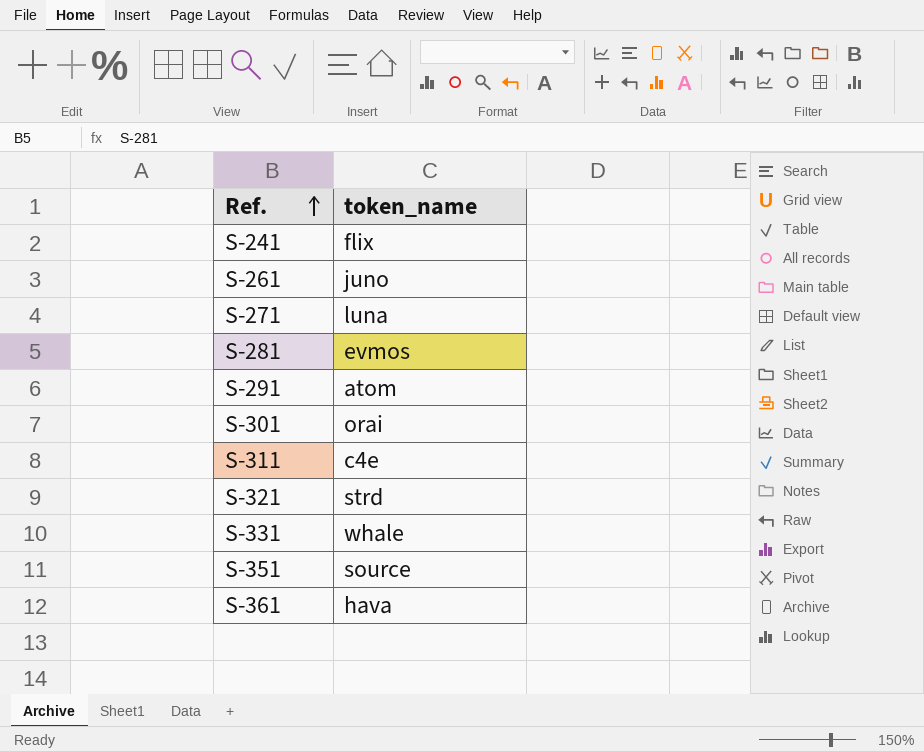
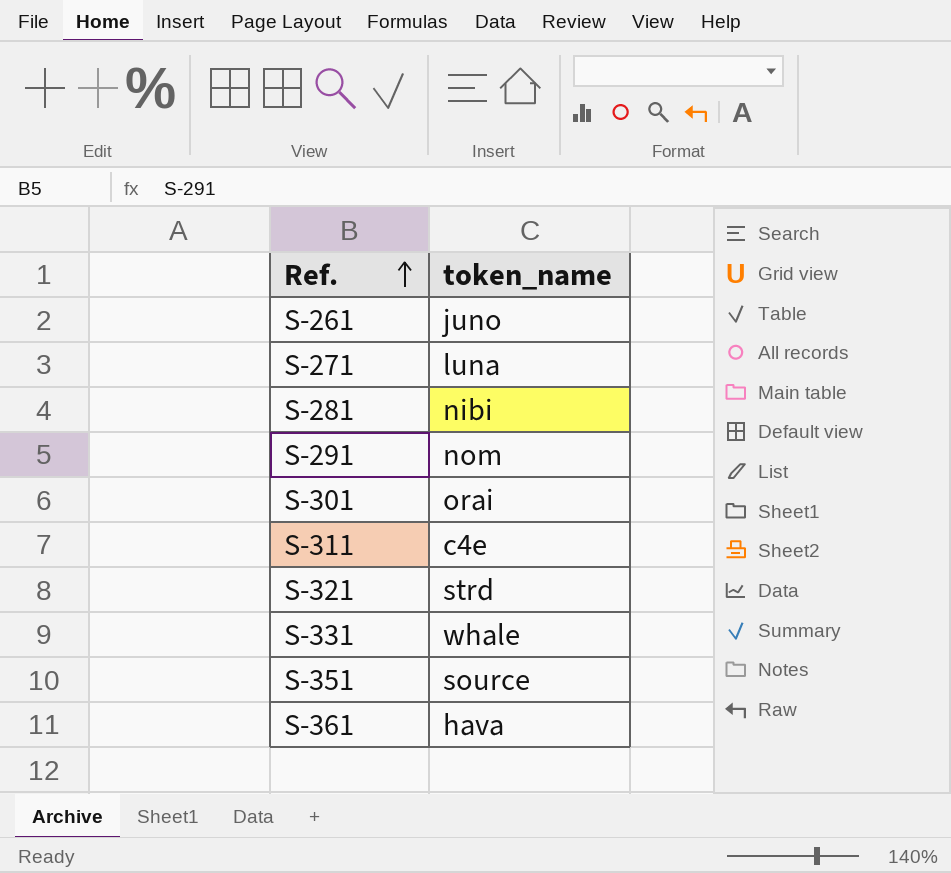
row S-241: flix -> none
S-281 | token_name: evmos -> nibi
S-291 | token_name: atom -> nom

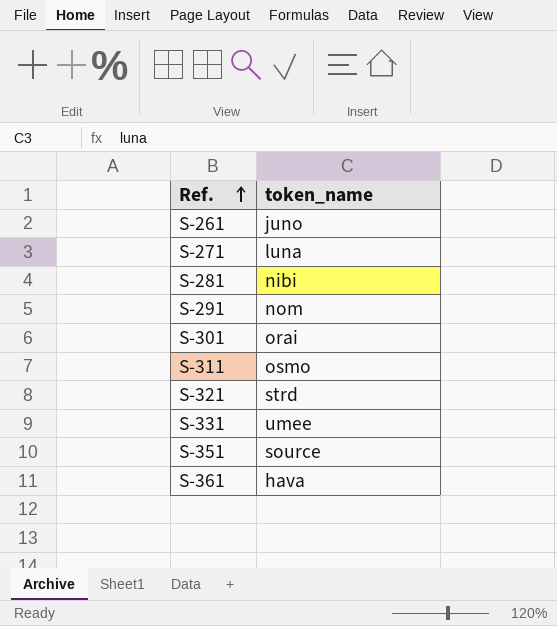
S-311 | token_name: c4e -> osmo
S-331 | token_name: whale -> umee

